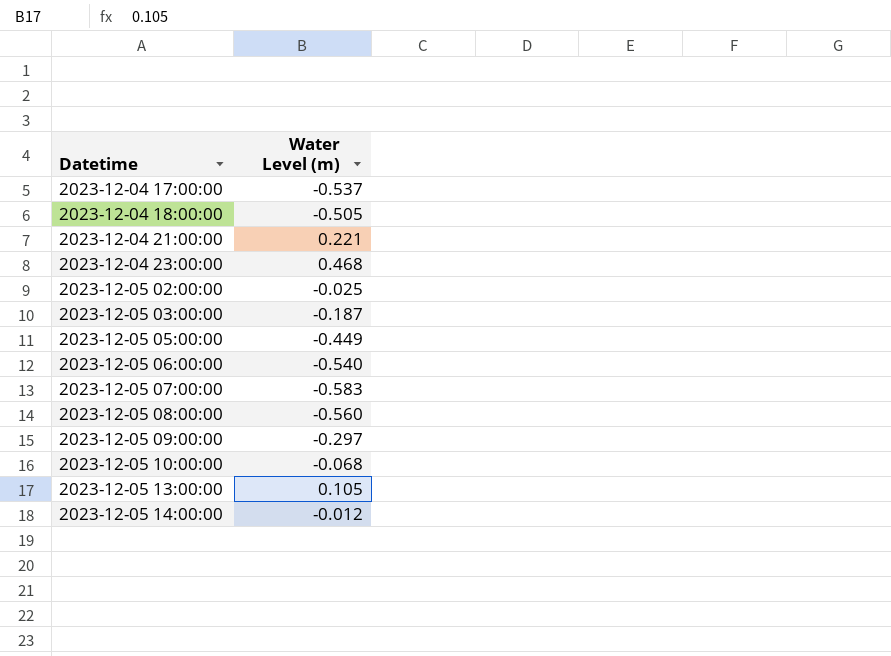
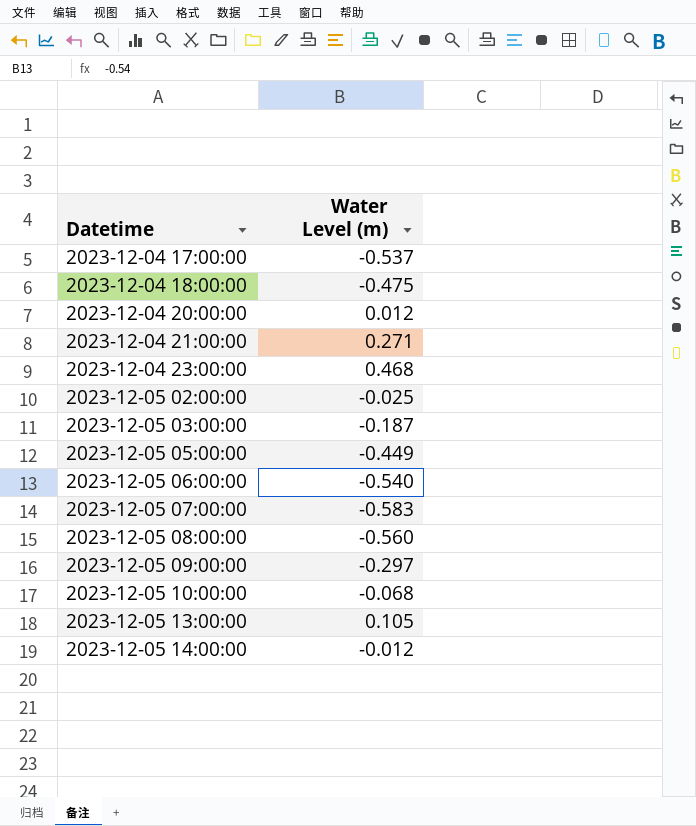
2023-12-04 18:00:00 | Water Level (m): -0.505 -> -0.475
row 2023-12-04 20:00:00: none -> 0.012
2023-12-04 21:00:00 | Water Level (m): 0.221 -> 0.271

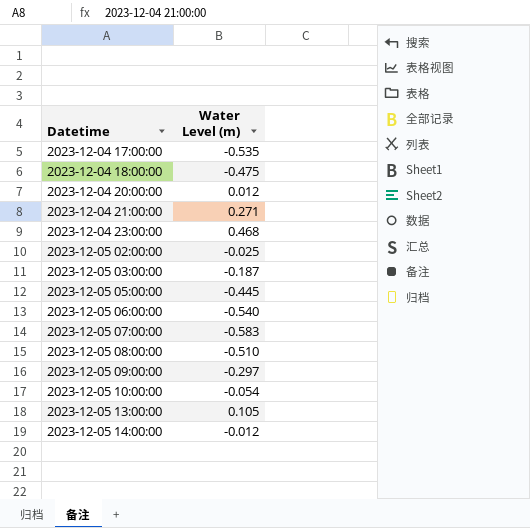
2023-12-04 17:00:00 | Water Level (m): -0.537 -> -0.535
2023-12-05 05:00:00 | Water Level (m): -0.449 -> -0.445
2023-12-05 08:00:00 | Water Level (m): -0.560 -> -0.510
2023-12-05 10:00:00 | Water Level (m): -0.068 -> -0.054

